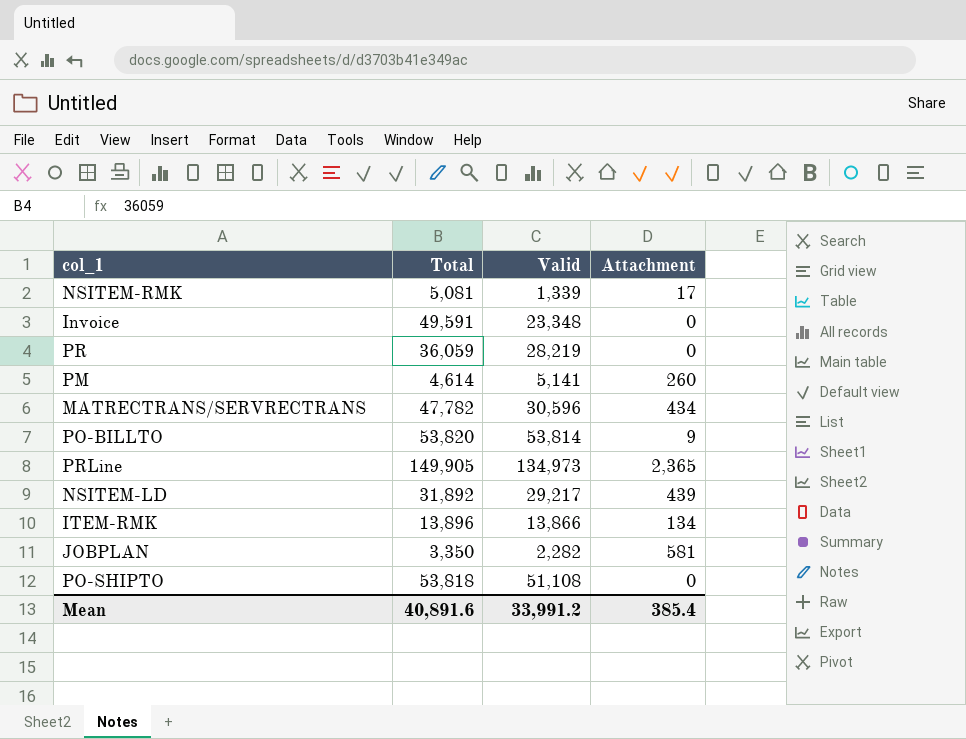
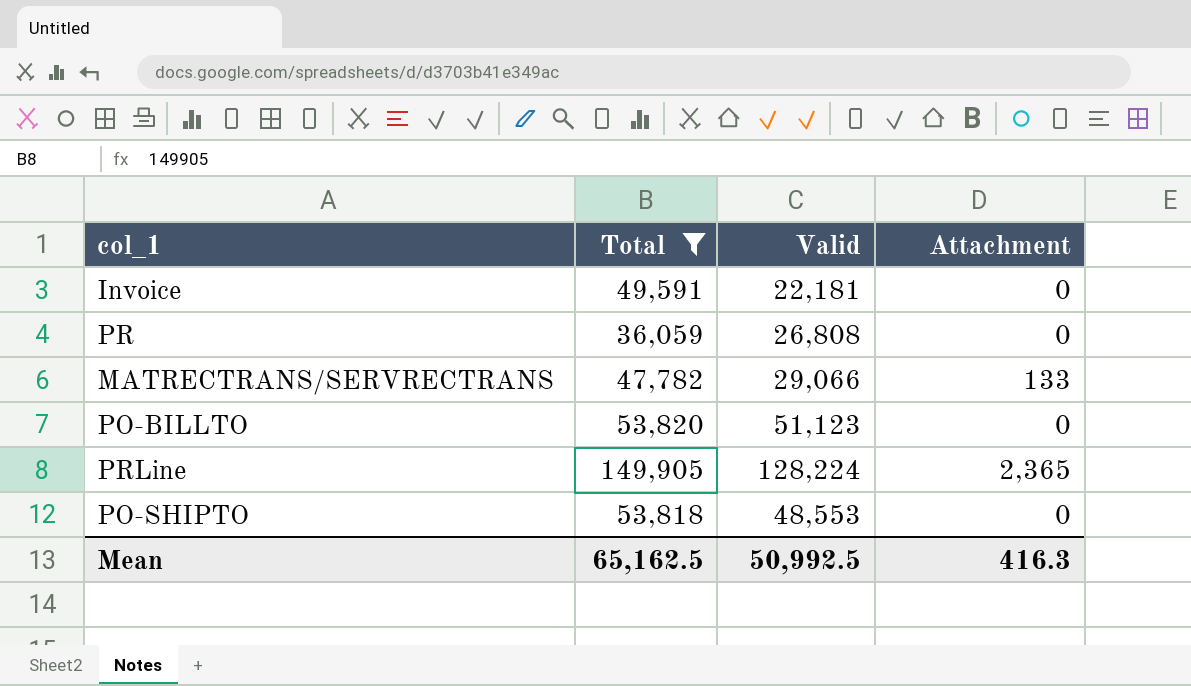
filter: none -> Total >= 36,059
Invoice | Valid: 23,348 -> 22,181
PR | Valid: 28,219 -> 26,808
MATRECTRANS/SERVRECTRANS | Valid: 30,596 -> 29,066
MATRECTRANS/SERVRECTRANS | Attachment: 434 -> 133
PO-BILLTO | Valid: 53,814 -> 51,123
PO-BILLTO | Attachment: 9 -> 0
PRLine | Valid: 134,973 -> 128,224
PO-SHIPTO | Valid: 51,108 -> 48,553
Mean | Total: 40,891.6 -> 65,162.5
Mean | Valid: 33,991.2 -> 50,992.5
Mean | Attachment: 385.4 -> 416.3

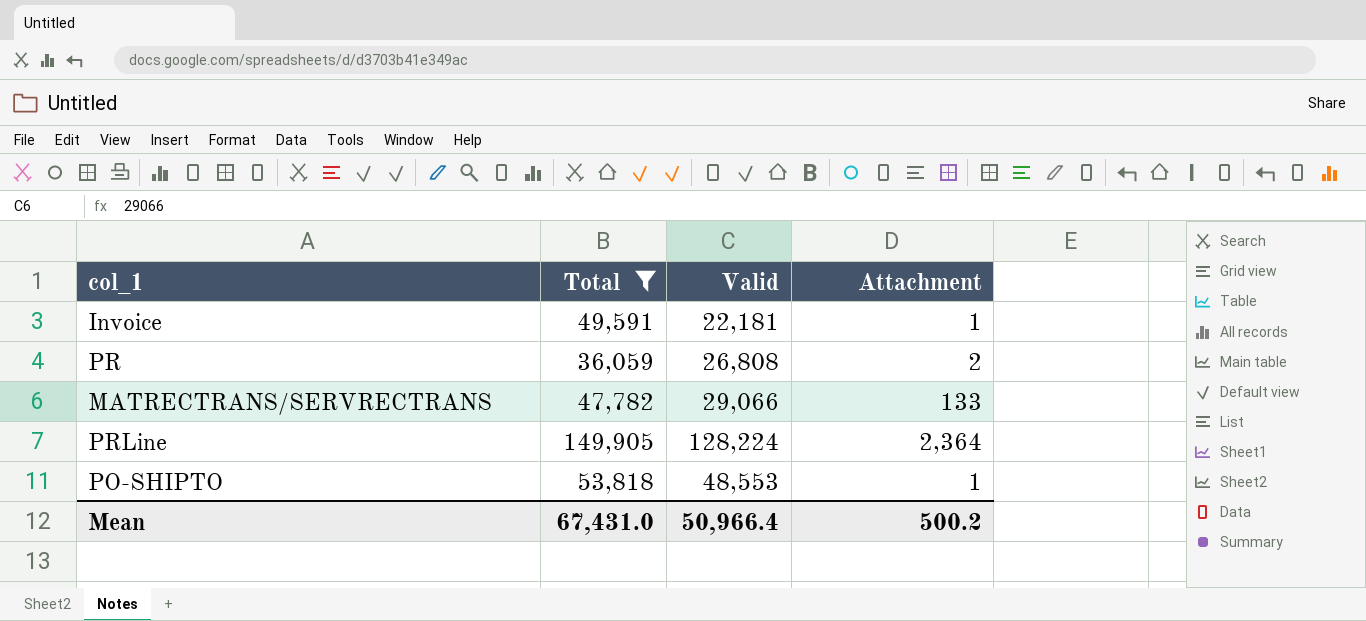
row PO-BILLTO: 53,820 | 51,123 | 0 -> none
Invoice | Attachment: 0 -> 1
PR | Attachment: 0 -> 2
PRLine | Attachment: 2,365 -> 2,364
PO-SHIPTO | Attachment: 0 -> 1
Mean | Total: 65,162.5 -> 67,431.0
Mean | Valid: 50,992.5 -> 50,966.4
Mean | Attachment: 416.3 -> 500.2

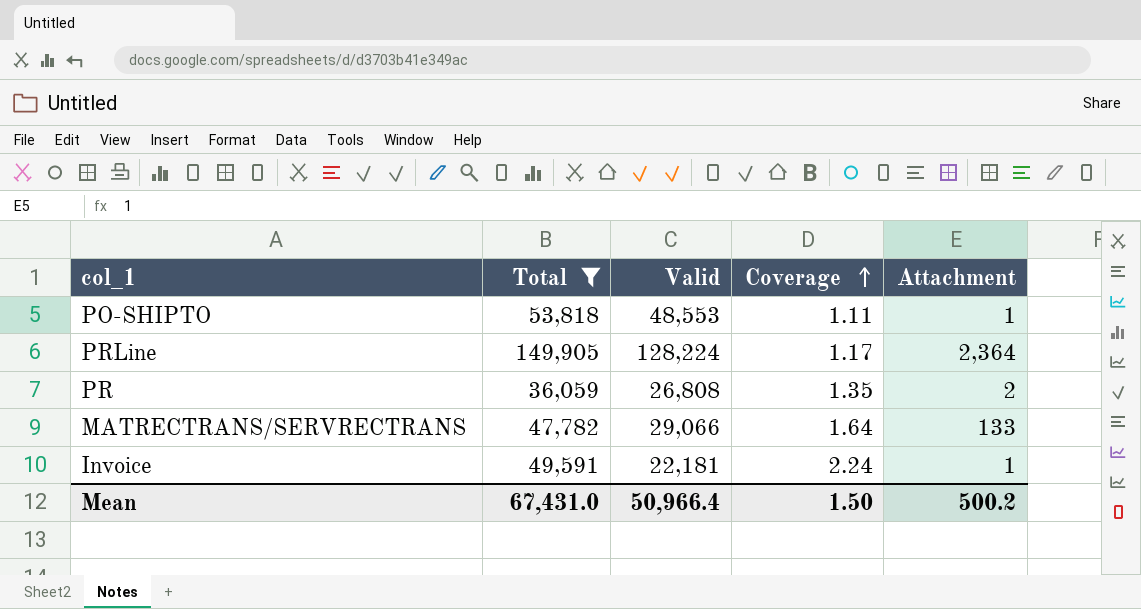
row order: none -> Coverage ascending
column Coverage | formula: none -> [Total] / [Valid]

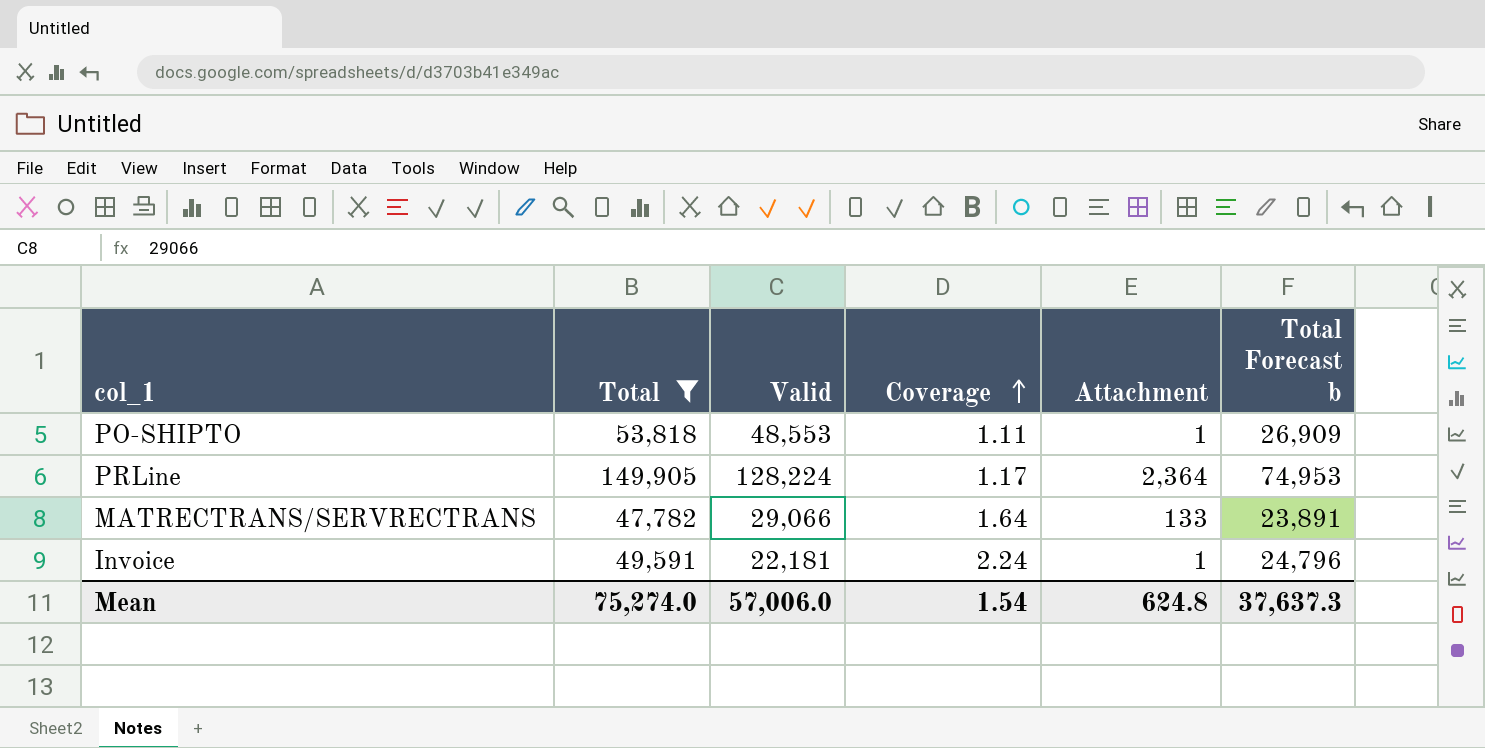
column Total Forecast b | formula: none -> [Total] * 0.5
row PR: 36,059 | 26,808 | 1.35 | 2 -> none
Mean | Total: 67,431.0 -> 75,274.0
Mean | Valid: 50,966.4 -> 57,006.0
Mean | Coverage: 1.50 -> 1.54
Mean | Attachment: 500.2 -> 624.8

